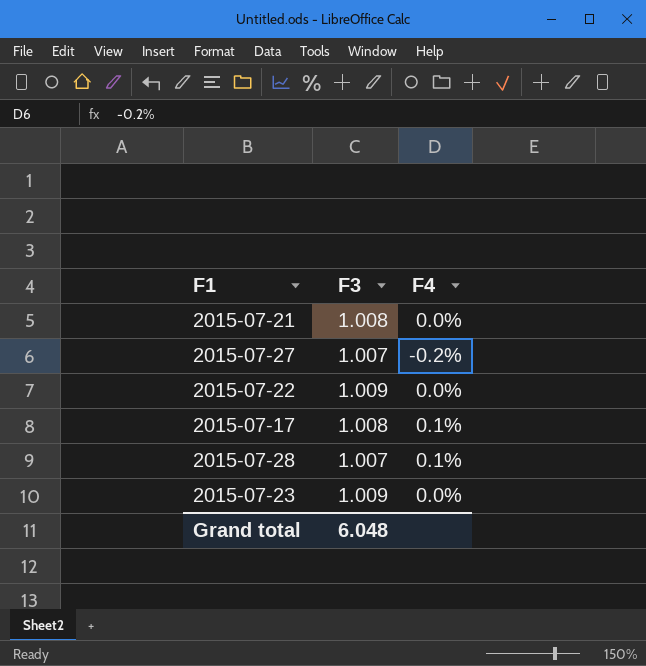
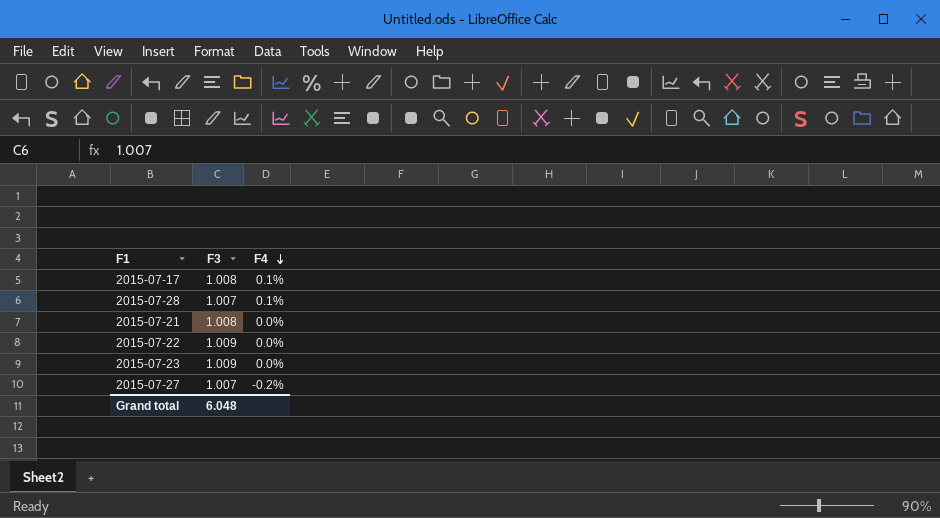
row order: none -> F4 descending

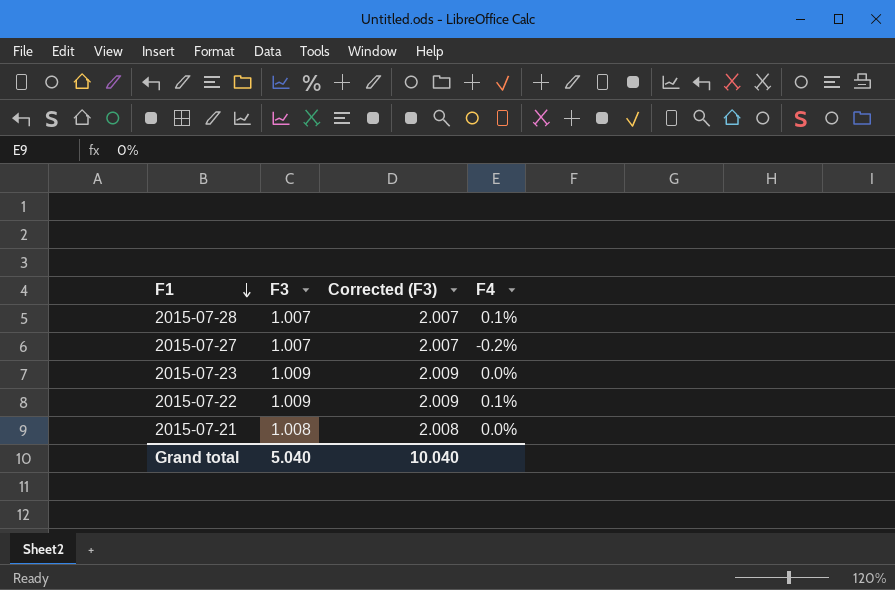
row order: F4 descending -> F1 descending
column Corrected (F3) | formula: none -> [F3] + 1
row 2015-07-17: 1.008 | 0.1% -> none
2015-07-22 | F4: 0.0% -> 0.1%
Grand total | F3: 6.048 -> 5.040

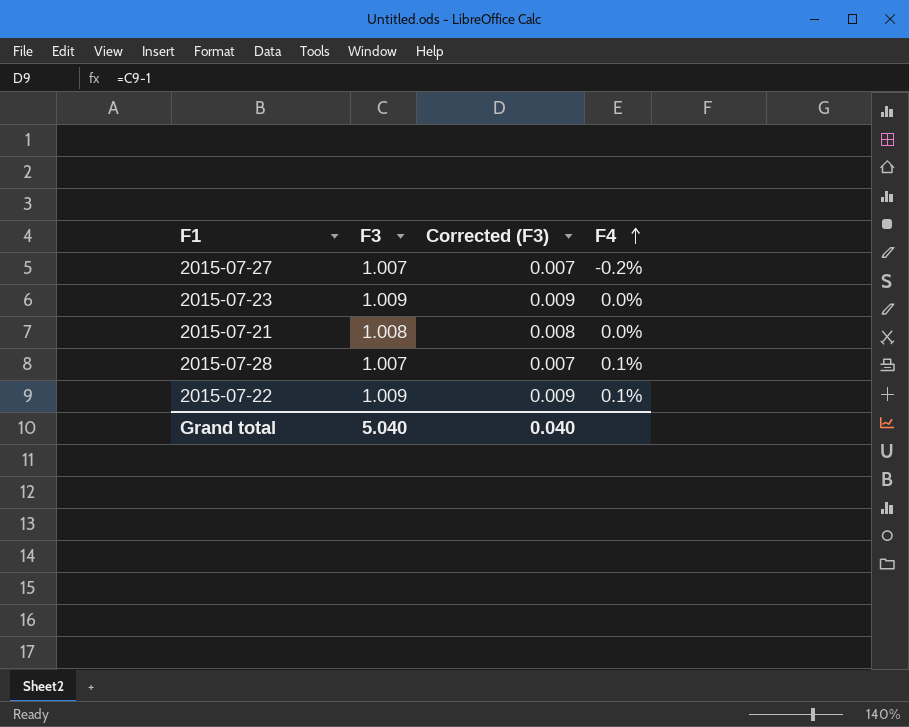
row order: F1 descending -> F4 ascending
column Corrected (F3) | formula: [F3] + 1 -> [F3] - 1
Grand total | Corrected (F3): 10.040 -> 0.040

